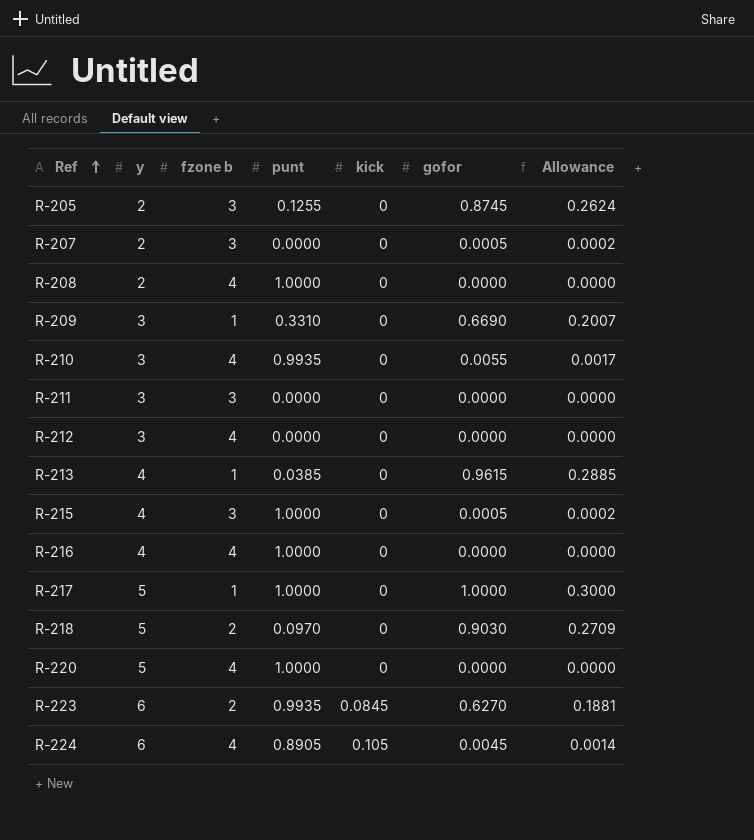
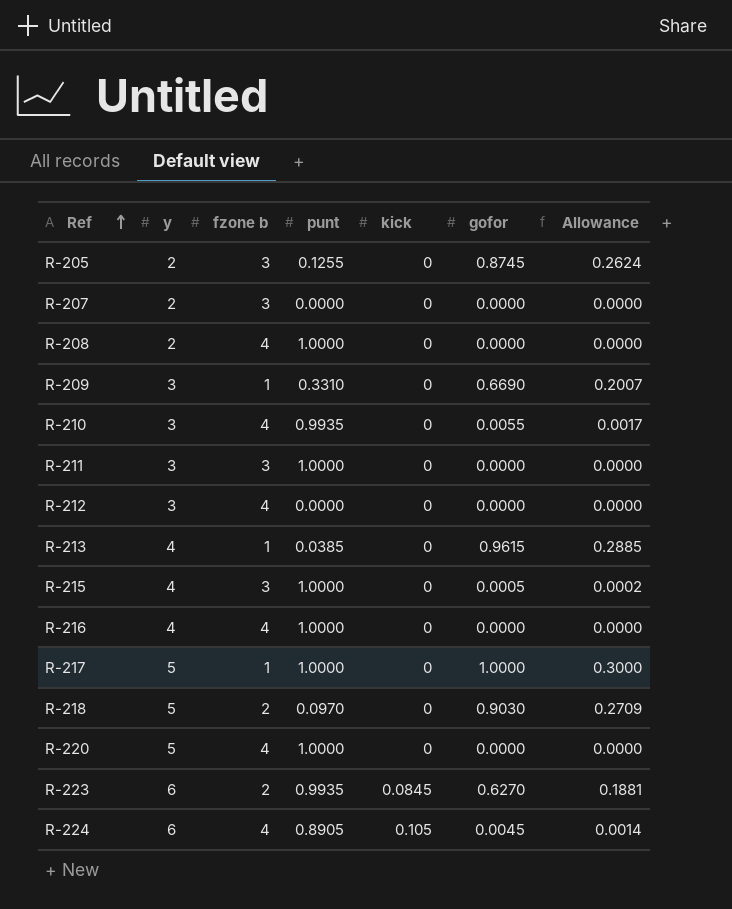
R-207 | gofor: 0.0005 -> 0.0000
R-207 | Allowance: 0.0002 -> 0.0000
R-211 | punt: 0.0000 -> 1.0000

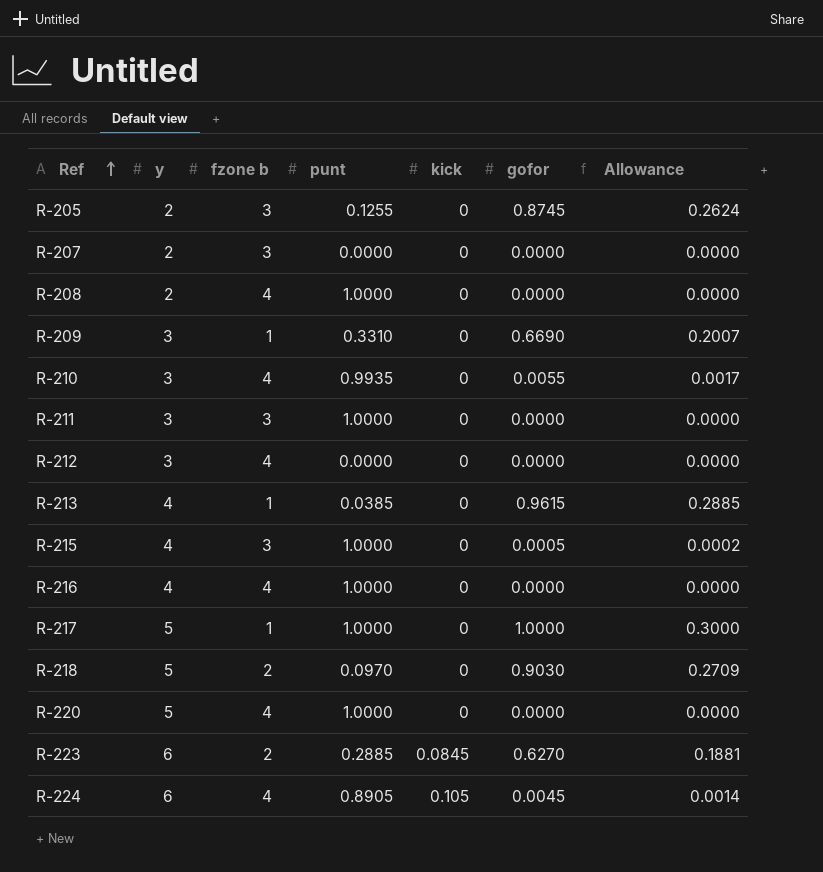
R-223 | punt: 0.9935 -> 0.2885

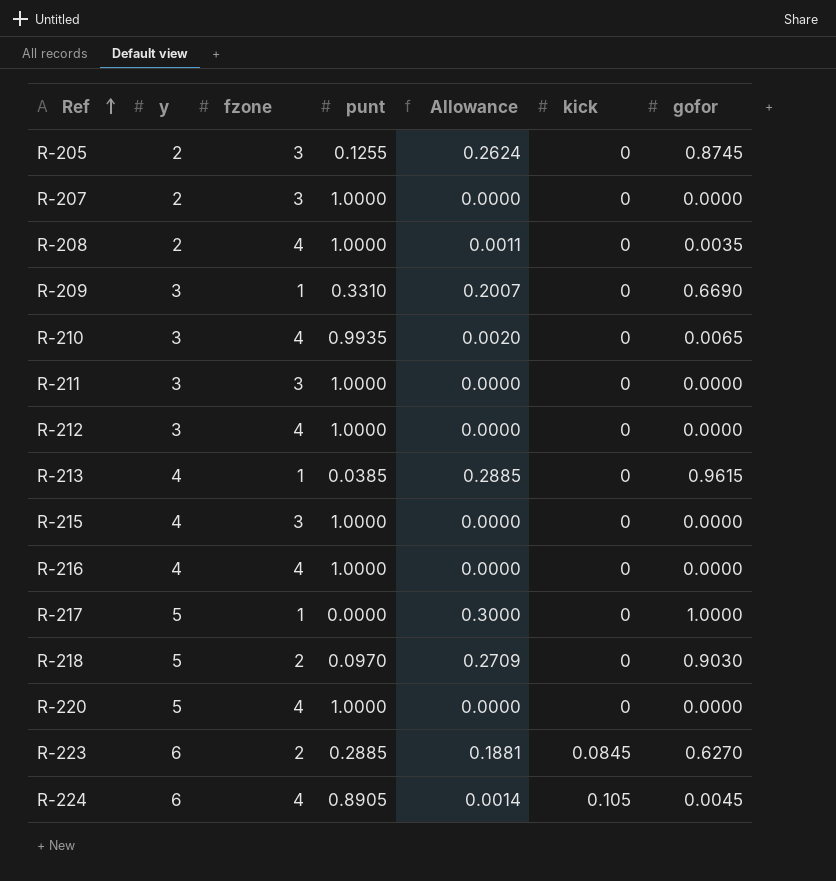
column name: fzone b -> fzone
column Allowance | position: 7 -> 5
R-207 | punt: 0.0000 -> 1.0000
R-208 | Allowance: 0.0000 -> 0.0011
R-208 | gofor: 0.0000 -> 0.0035
R-210 | Allowance: 0.0017 -> 0.0020
R-210 | gofor: 0.0055 -> 0.0065
R-212 | punt: 0.0000 -> 1.0000
R-215 | Allowance: 0.0002 -> 0.0000
R-215 | gofor: 0.0005 -> 0.0000
R-217 | punt: 1.0000 -> 0.0000

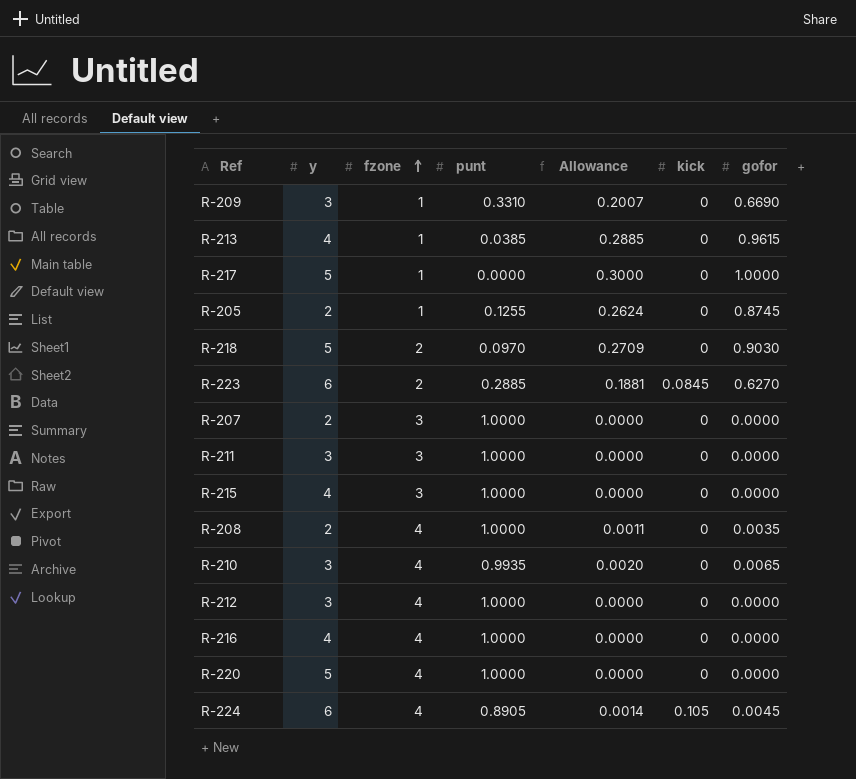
row order: Ref ascending -> fzone ascending
R-205 | fzone: 3 -> 1

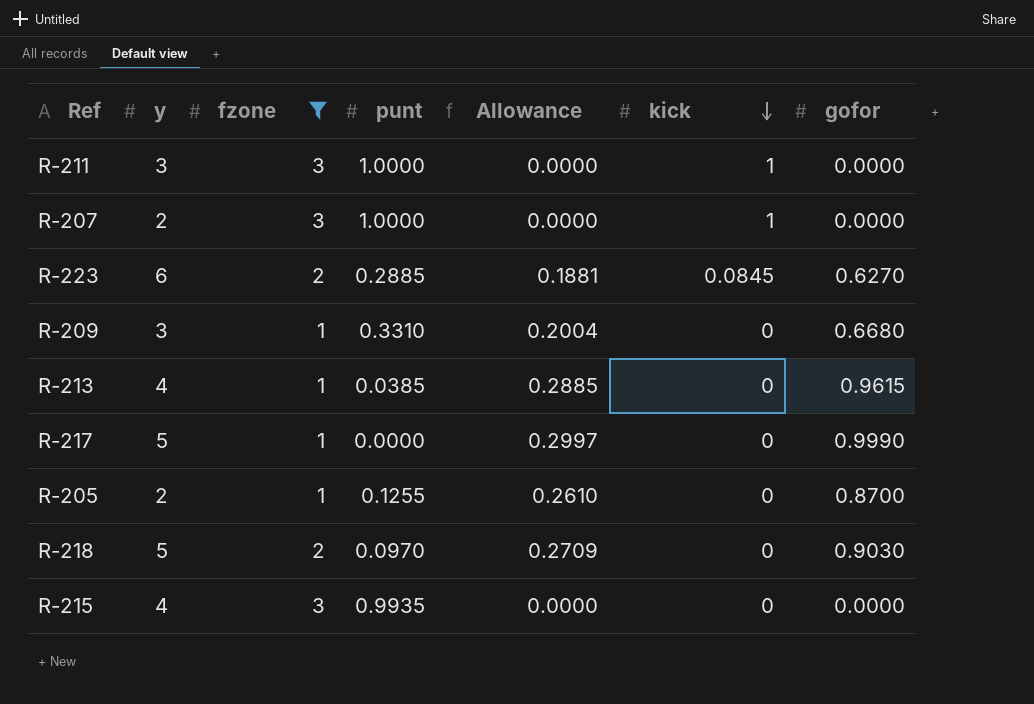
filter: none -> fzone != 4
row order: fzone ascending -> kick descending
R-211 | kick: 0 -> 1
R-207 | kick: 0 -> 1
R-209 | Allowance: 0.2007 -> 0.2004
R-209 | gofor: 0.6690 -> 0.6680
R-217 | Allowance: 0.3000 -> 0.2997
R-217 | gofor: 1.0000 -> 0.9990
R-205 | Allowance: 0.2624 -> 0.2610
R-205 | gofor: 0.8745 -> 0.8700
R-215 | punt: 1.0000 -> 0.9935

